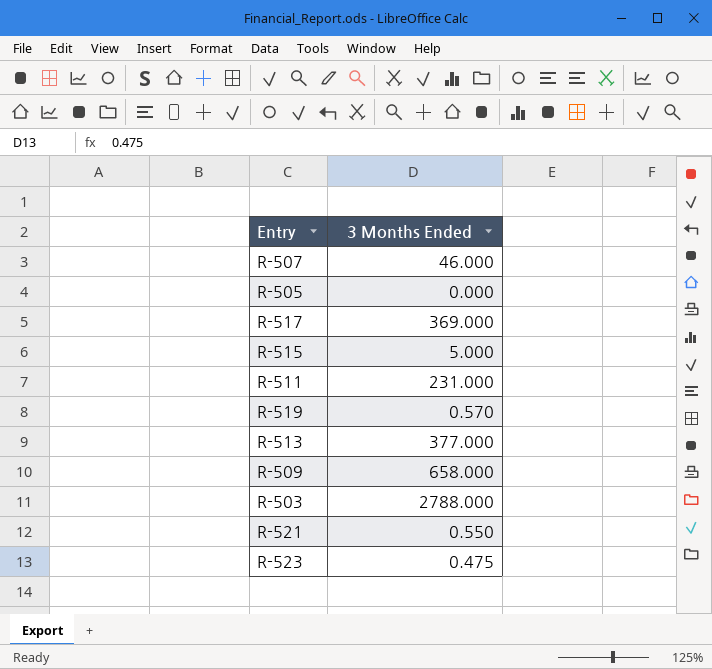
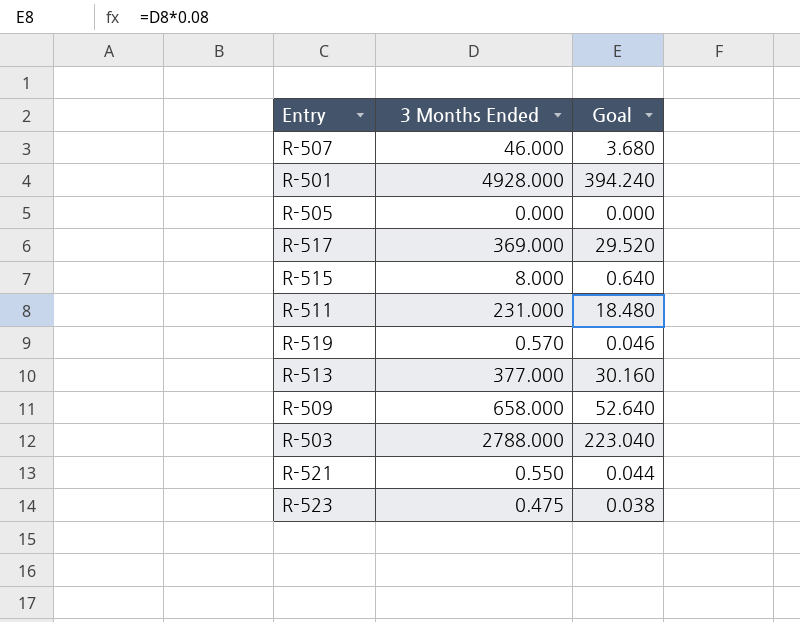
column Goal | formula: none -> [3 Months Ended] * 0.08
row R-501: none -> 4928.000 | 394.240
R-515 | 3 Months Ended: 5.000 -> 8.000

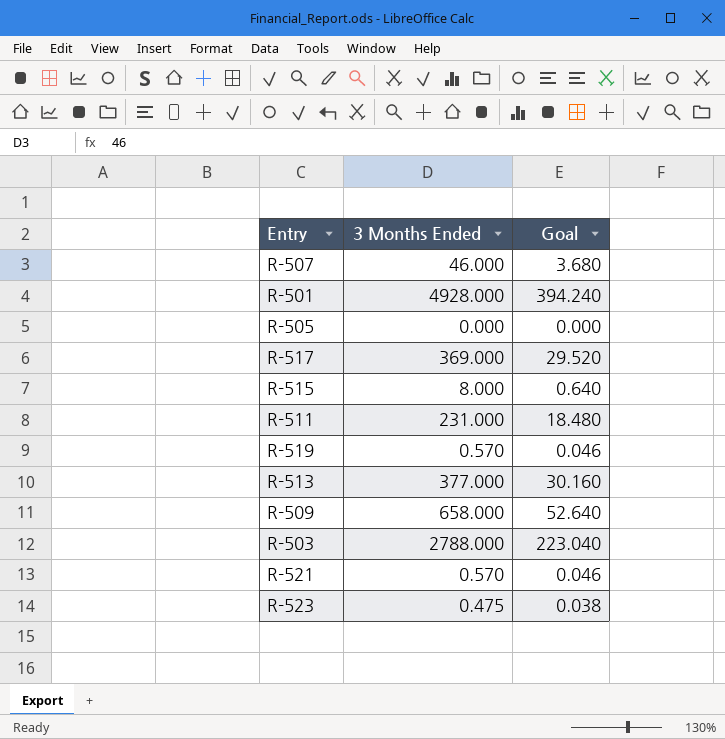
R-521 | 3 Months Ended: 0.550 -> 0.570
R-521 | Goal: 0.044 -> 0.046

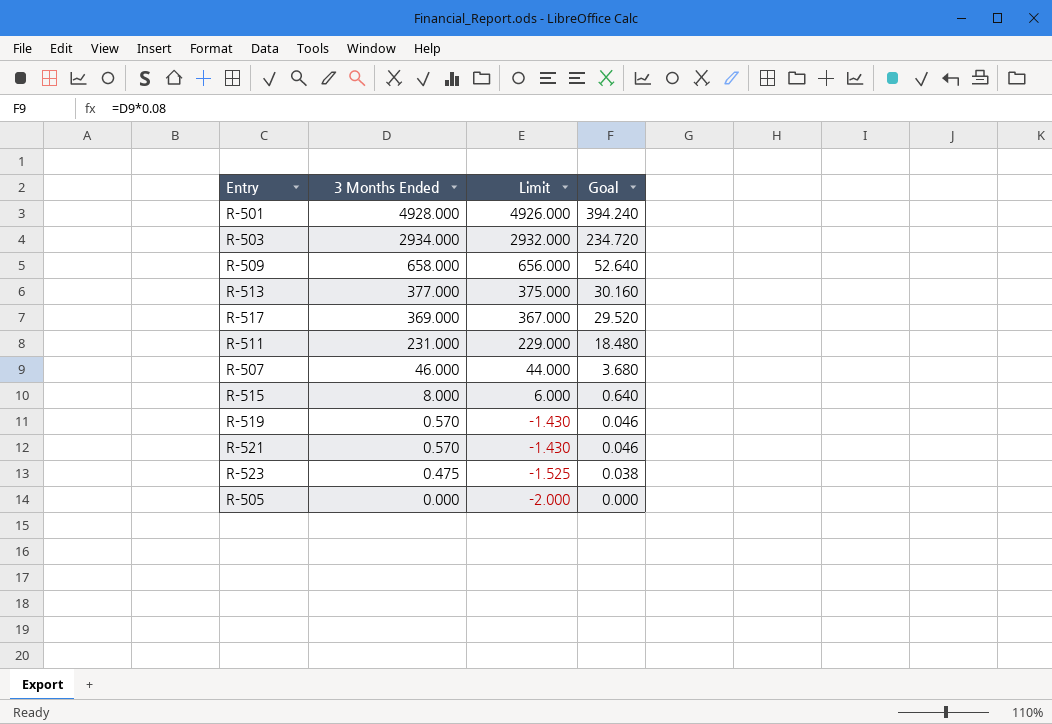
row order: none -> 3 Months Ended descending
column Limit | formula: none -> [3 Months Ended] - 2
R-503 | 3 Months Ended: 2788.000 -> 2934.000
R-503 | Goal: 223.040 -> 234.720

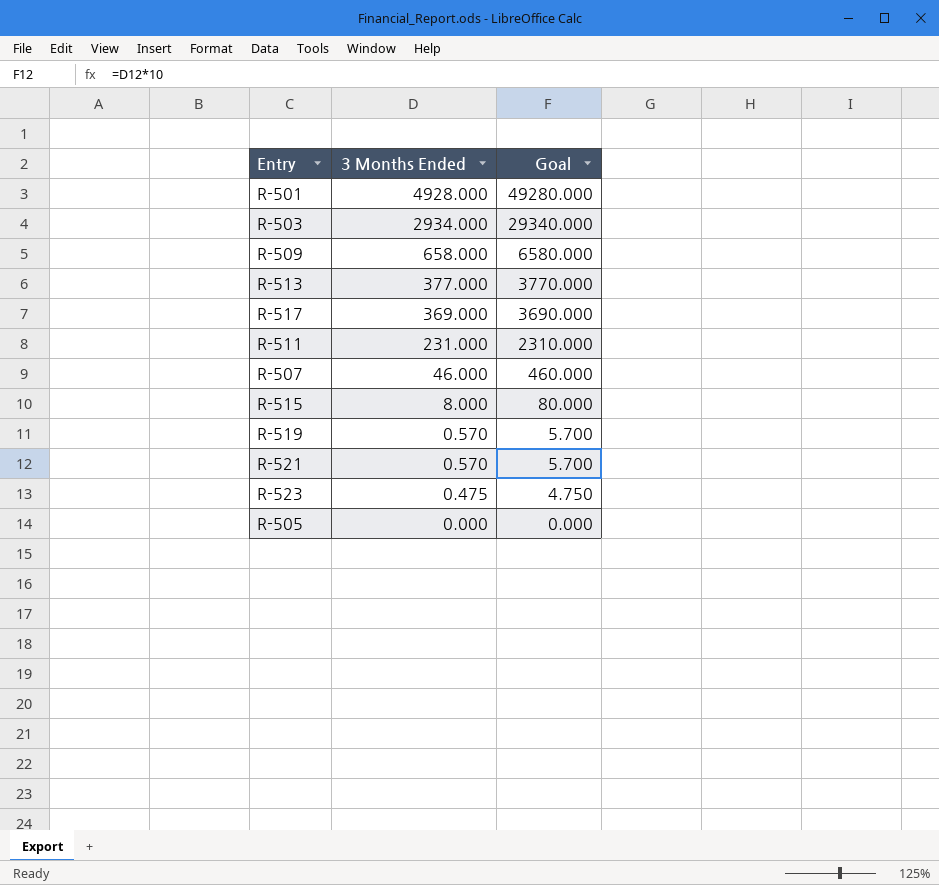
column Limit | formula: [3 Months Ended] - 2 -> none
column Goal | formula: [3 Months Ended] * 0.08 -> [3 Months Ended] * 10

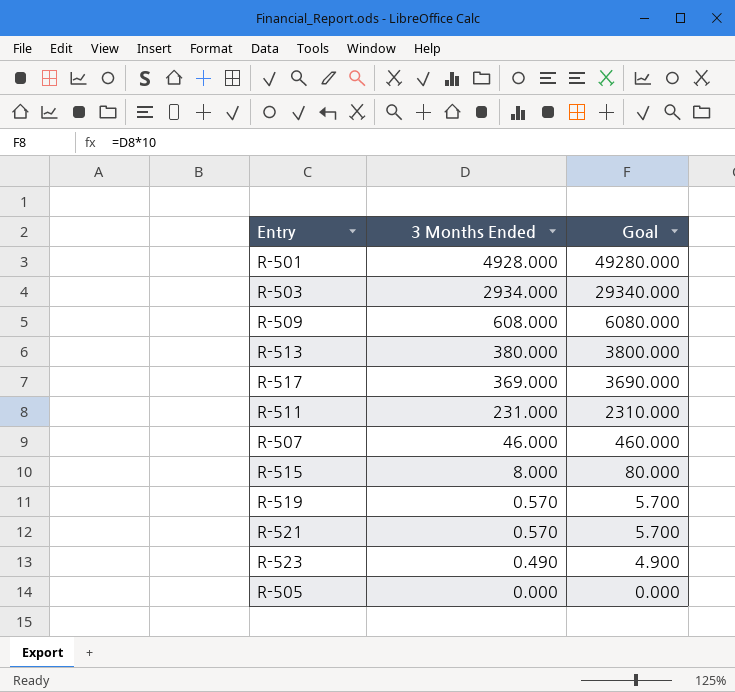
R-509 | 3 Months Ended: 658.000 -> 608.000
R-509 | Goal: 6580.000 -> 6080.000
R-513 | 3 Months Ended: 377.000 -> 380.000
R-513 | Goal: 3770.000 -> 3800.000
R-523 | 3 Months Ended: 0.475 -> 0.490
R-523 | Goal: 4.750 -> 4.900

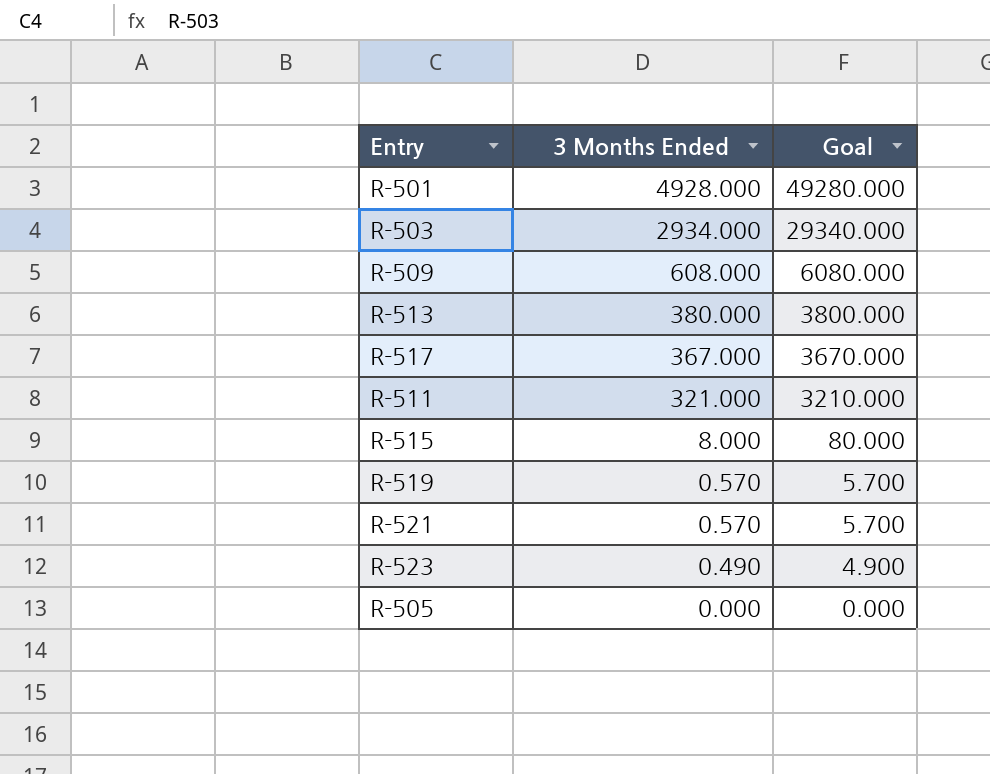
row R-507: 46.000 | 460.000 -> none
R-517 | 3 Months Ended: 369.000 -> 367.000
R-517 | Goal: 3690.000 -> 3670.000
R-511 | 3 Months Ended: 231.000 -> 321.000
R-511 | Goal: 2310.000 -> 3210.000

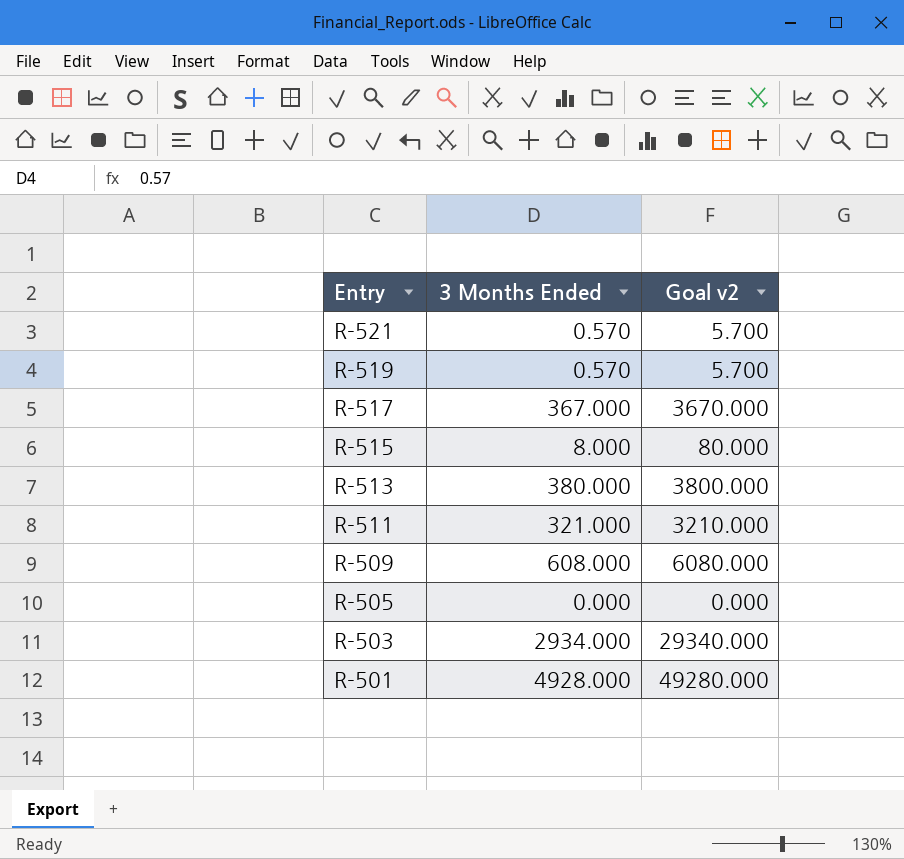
row order: 3 Months Ended descending -> Entry descending
column name: Goal -> Goal v2
row R-523: 0.490 | 4.900 -> none

